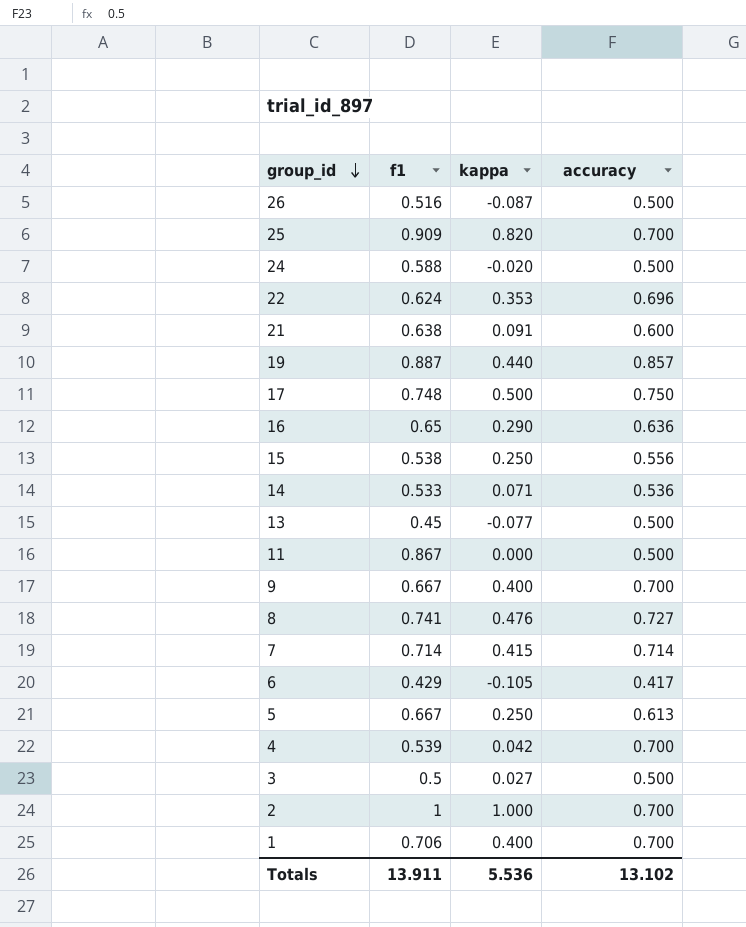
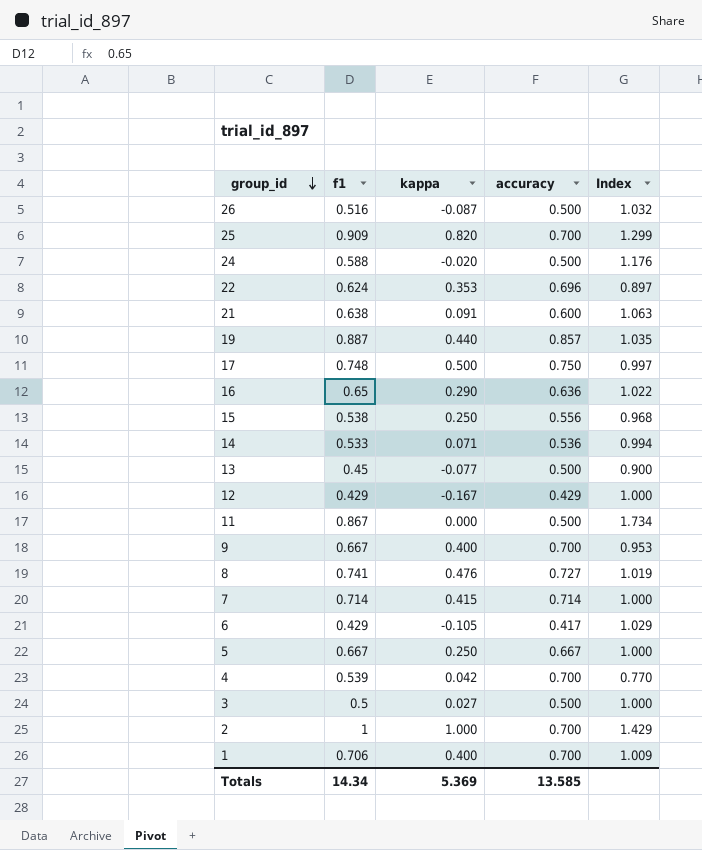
column Index | formula: none -> [f1] / [accuracy]
row 12: none -> 0.429 | -0.167 | 0.429 | 1.000
5 | accuracy: 0.613 -> 0.667
Totals | f1: 13.911 -> 14.34
Totals | kappa: 5.536 -> 5.369
Totals | accuracy: 13.102 -> 13.585

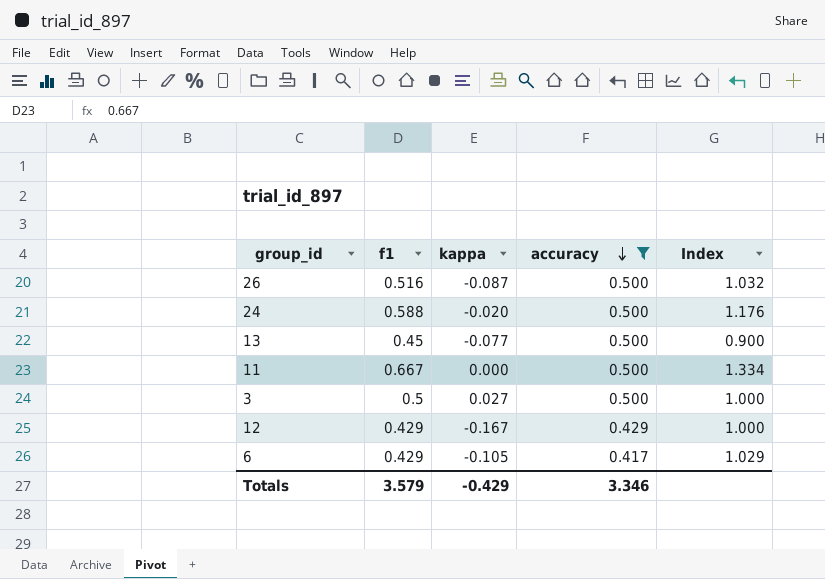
filter: none -> accuracy <= 0.500
row order: group_id descending -> accuracy descending
11 | f1: 0.867 -> 0.667
11 | Index: 1.734 -> 1.334
Totals | f1: 14.34 -> 3.579
Totals | kappa: 5.369 -> -0.429
Totals | accuracy: 13.585 -> 3.346

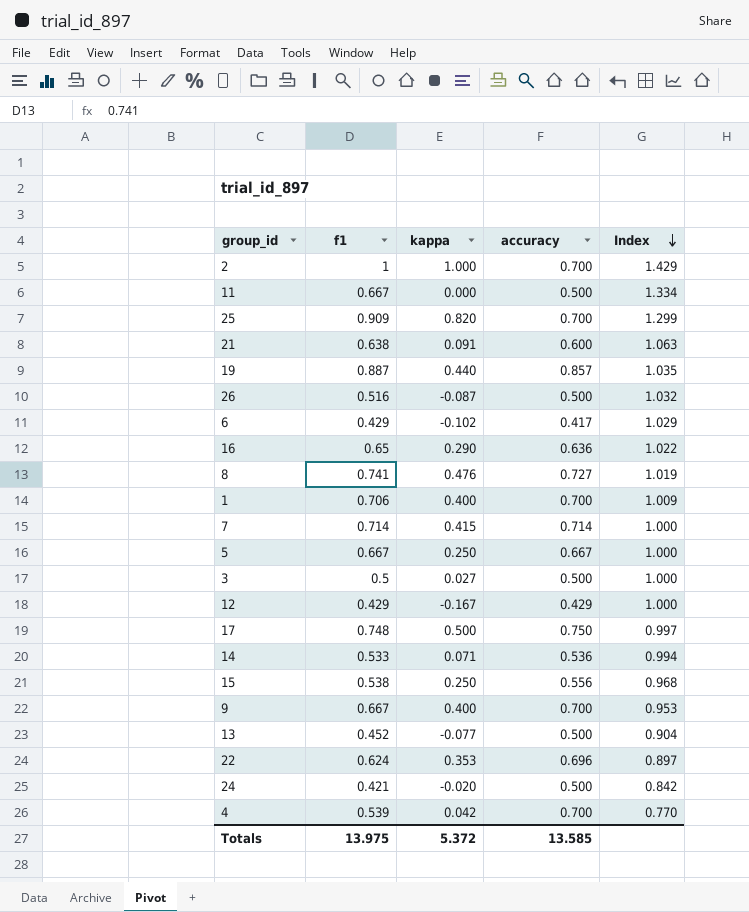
filter: accuracy <= 0.500 -> none
row order: accuracy descending -> Index descending
6 | kappa: -0.105 -> -0.102
13 | f1: 0.45 -> 0.452
13 | Index: 0.900 -> 0.904
24 | f1: 0.588 -> 0.421
24 | Index: 1.176 -> 0.842
Totals | f1: 3.579 -> 13.975
Totals | kappa: -0.429 -> 5.372
Totals | accuracy: 3.346 -> 13.585

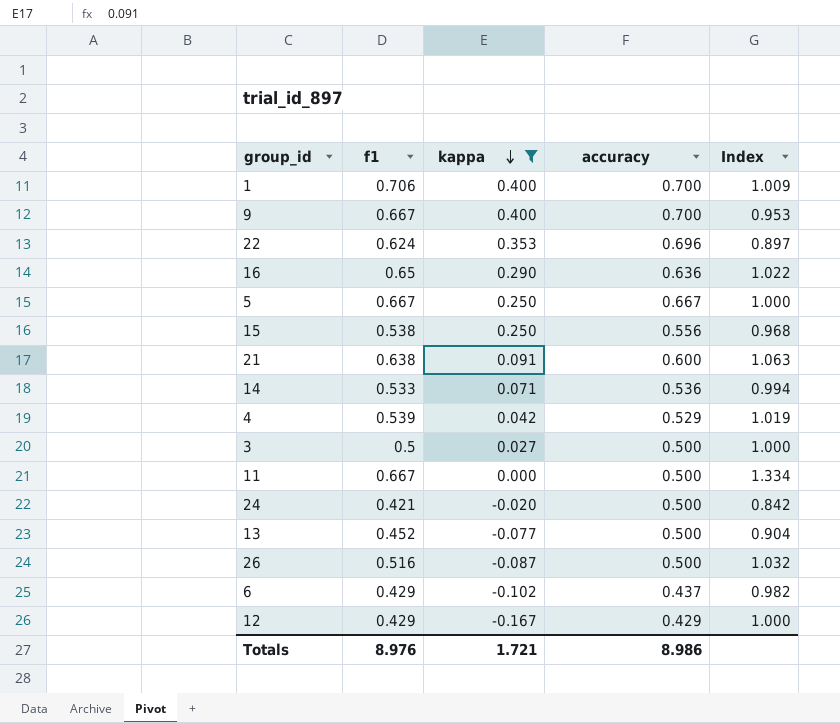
filter: none -> kappa <= 0.400
row order: Index descending -> kappa descending
4 | accuracy: 0.700 -> 0.529
4 | Index: 0.770 -> 1.019
6 | accuracy: 0.417 -> 0.437
6 | Index: 1.029 -> 0.982
Totals | f1: 13.975 -> 8.976
Totals | kappa: 5.372 -> 1.721
Totals | accuracy: 13.585 -> 8.986

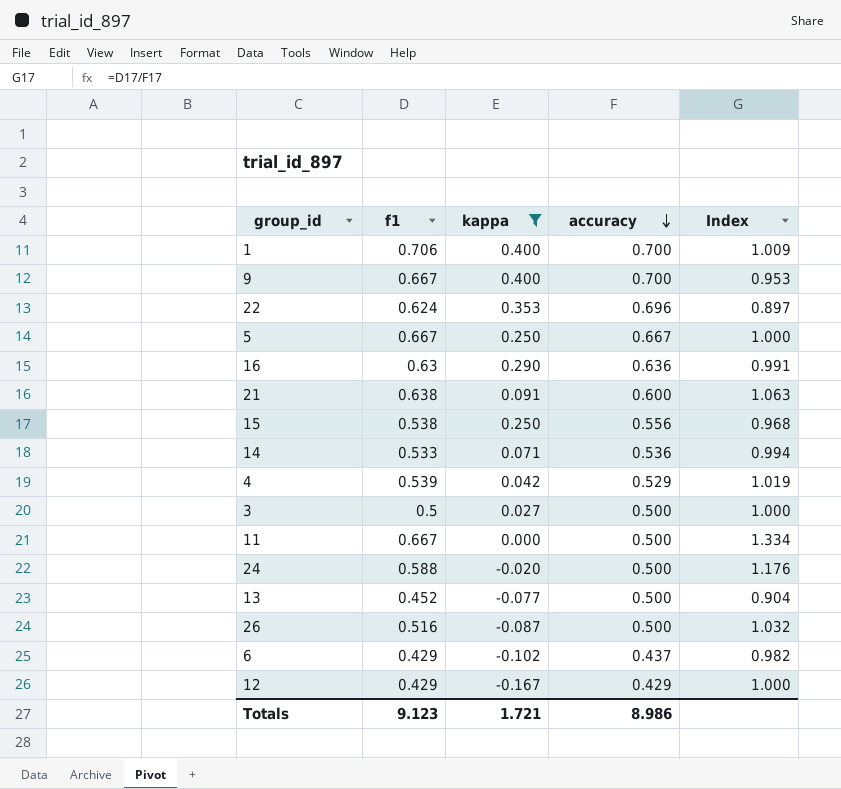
row order: kappa descending -> accuracy descending
16 | f1: 0.65 -> 0.63
16 | Index: 1.022 -> 0.991
24 | f1: 0.421 -> 0.588
24 | Index: 0.842 -> 1.176
Totals | f1: 8.976 -> 9.123

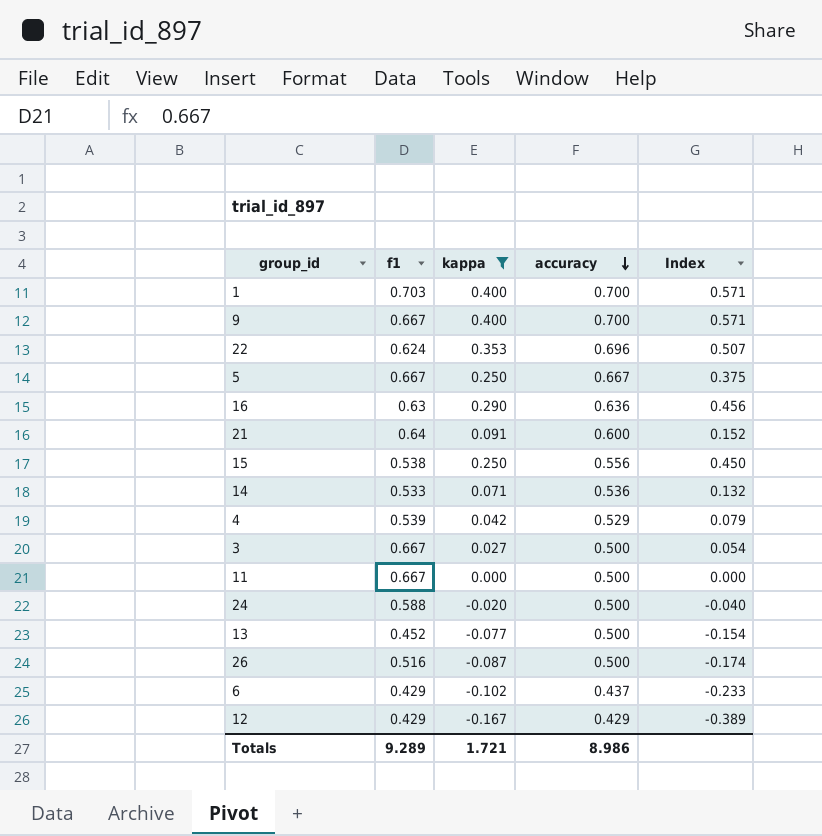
column Index | formula: [f1] / [accuracy] -> [kappa] / [accuracy]
1 | f1: 0.706 -> 0.703
21 | f1: 0.638 -> 0.64
3 | f1: 0.5 -> 0.667
Totals | f1: 9.123 -> 9.289

